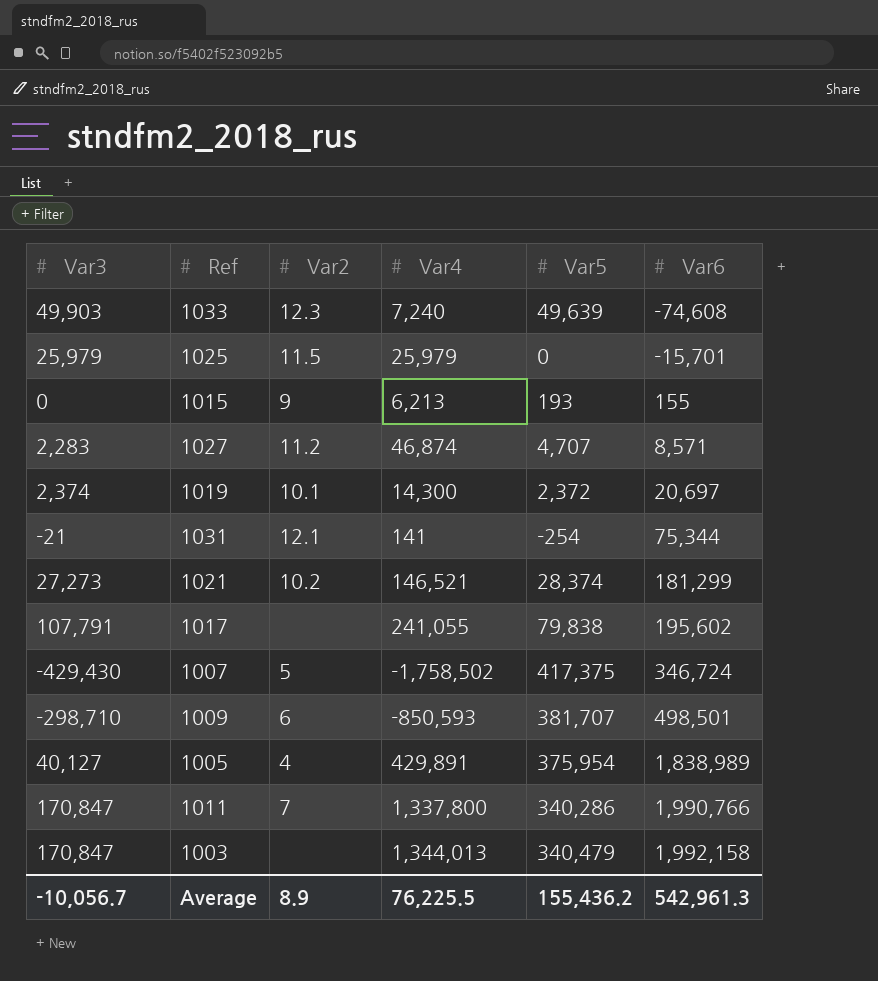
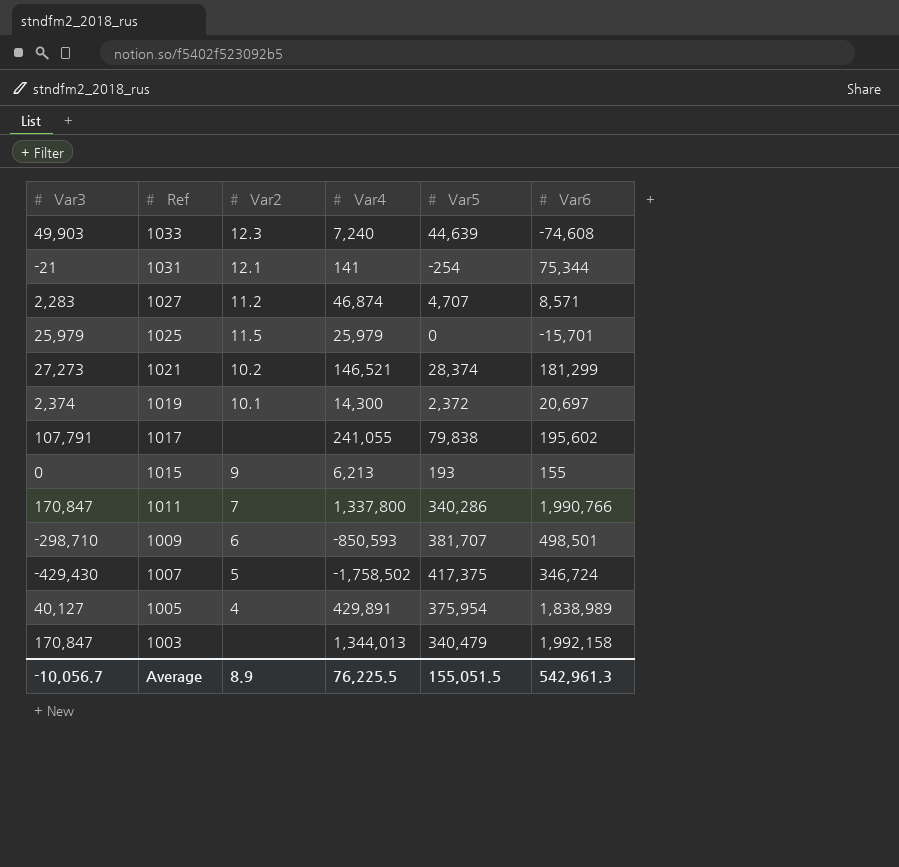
row order: Var6 ascending -> Ref descending
1033 | Var5: 49,639 -> 44,639
Average | Var5: 155,436.2 -> 155,051.5

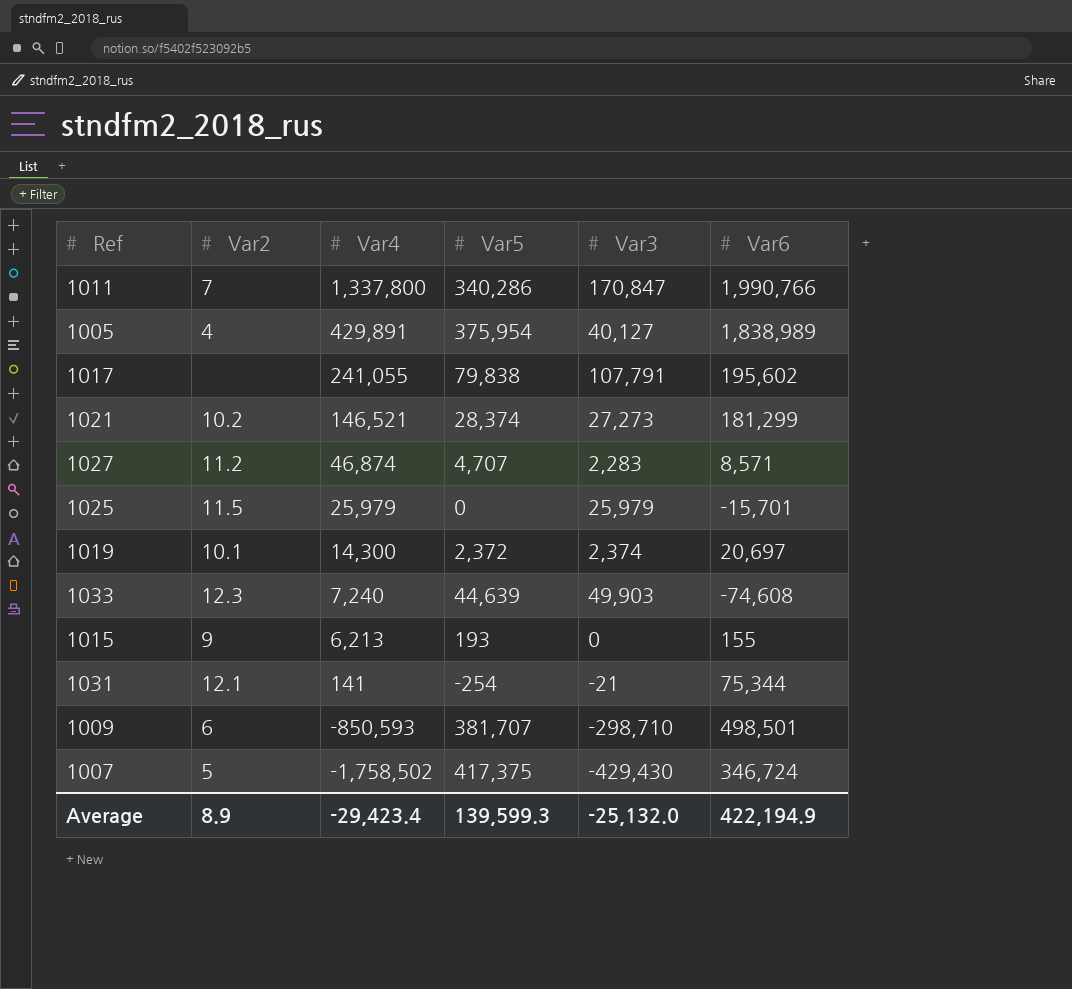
row order: Ref descending -> Var4 descending
column Var3 | position: 1 -> 5
row 1003: 170,847 | none | 1,344,013 | 340,479 | 1,992,158 -> none
Average | Var4: 76,225.5 -> -29,423.4
Average | Var5: 155,051.5 -> 139,599.3
Average | Var3: -10,056.7 -> -25,132.0
Average | Var6: 542,961.3 -> 422,194.9

